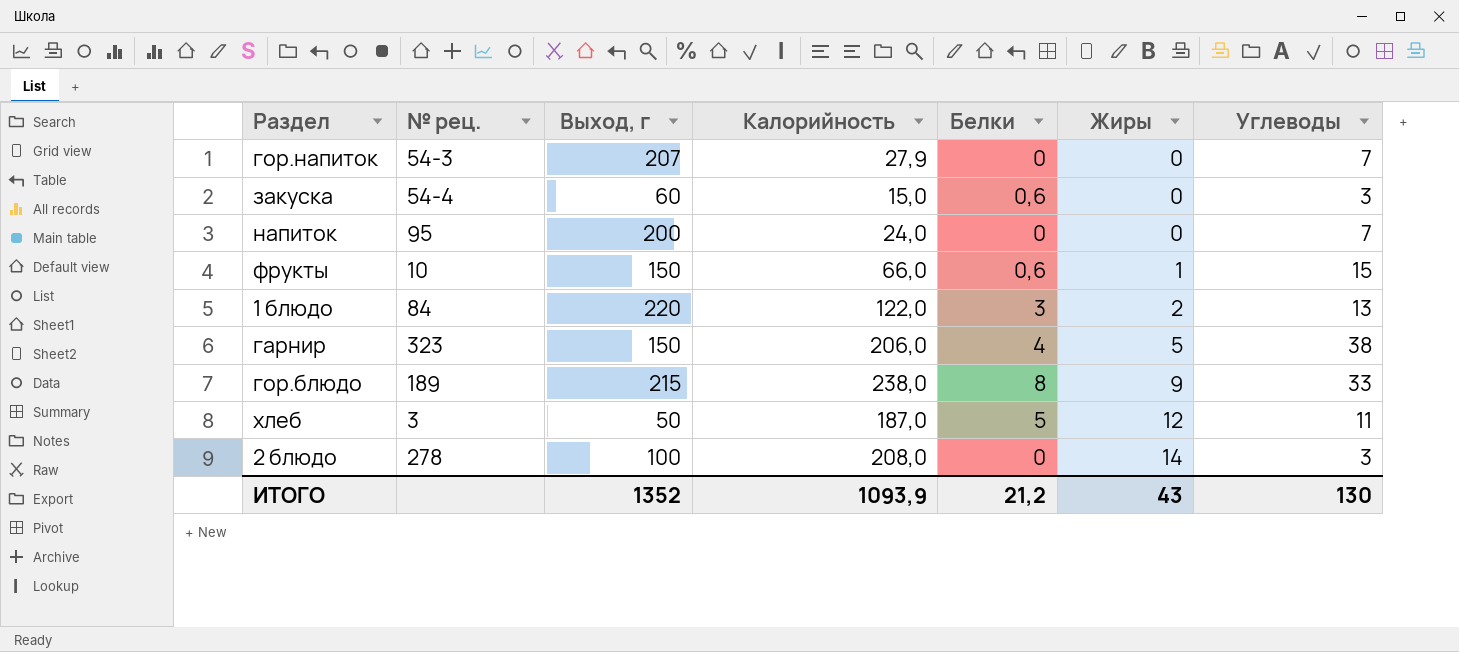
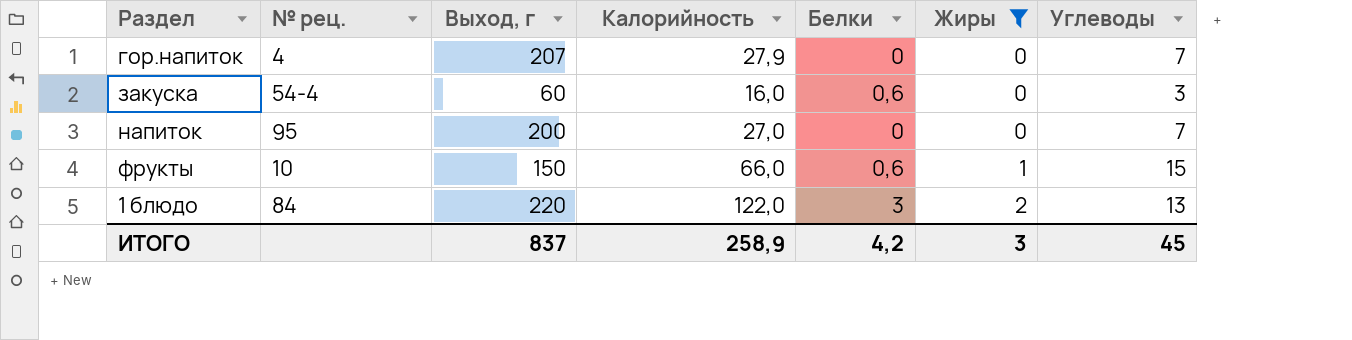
filter: none -> Жиры <= 2
гор.напиток | № рец.: 54-3 -> 4
закуска | Калорийность: 15,0 -> 16,0
напиток | Калорийность: 24,0 -> 27,0
ИТОГО | Выход, г: 1352 -> 837
ИТОГО | Калорийность: 1093,9 -> 258,9
ИТОГО | Белки: 21,2 -> 4,2
ИТОГО | Жиры: 43 -> 3
ИТОГО | Углеводы: 130 -> 45

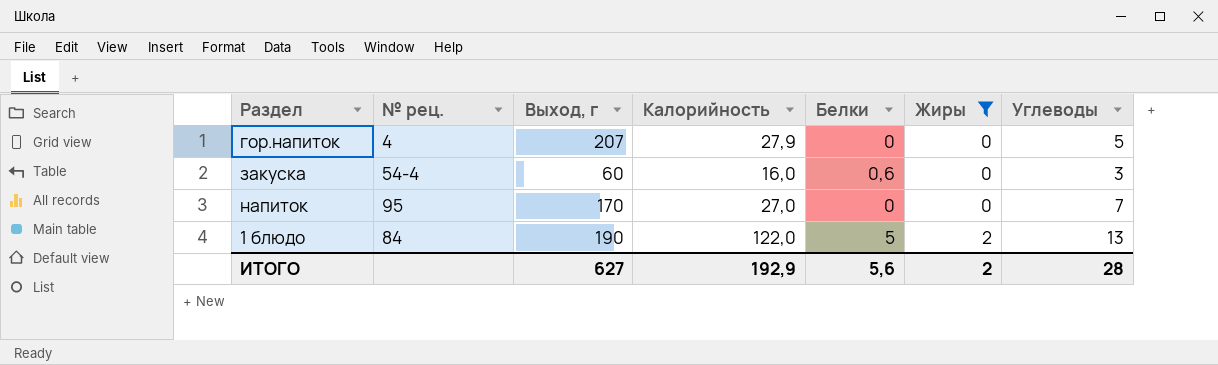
row фрукты: 10 | 150 | 66,0 | 0,6 | 1 | 15 -> none
гор.напиток | Углеводы: 7 -> 5
напиток | Выход, г: 200 -> 170
1 блюдо | Выход, г: 220 -> 190
1 блюдо | Белки: 3 -> 5
ИТОГО | Выход, г: 837 -> 627
ИТОГО | Калорийность: 258,9 -> 192,9
ИТОГО | Белки: 4,2 -> 5,6
ИТОГО | Жиры: 3 -> 2
ИТОГО | Углеводы: 45 -> 28

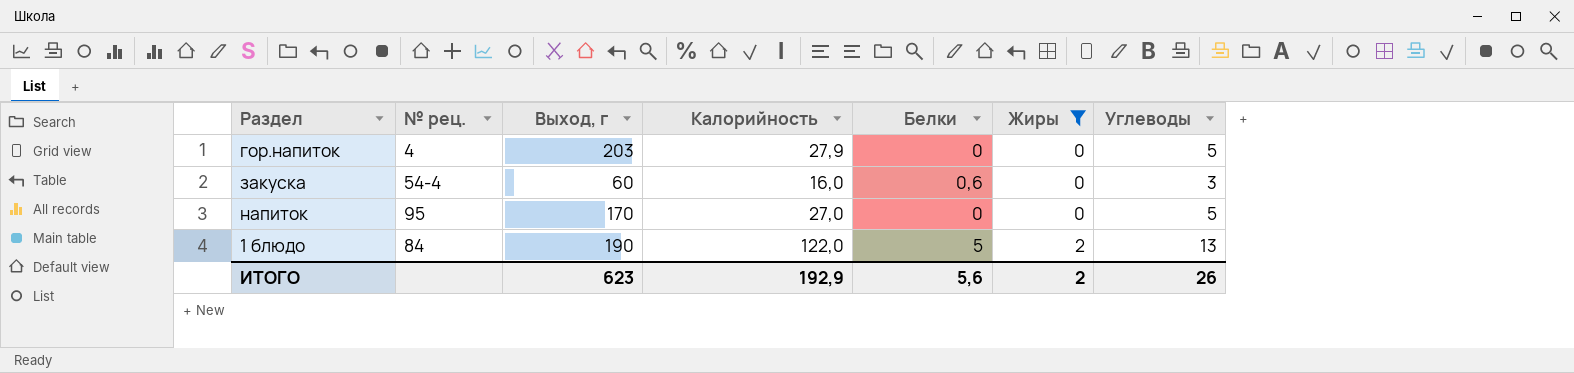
гор.напиток | Выход, г: 207 -> 203
напиток | Углеводы: 7 -> 5
ИТОГО | Выход, г: 627 -> 623
ИТОГО | Углеводы: 28 -> 26

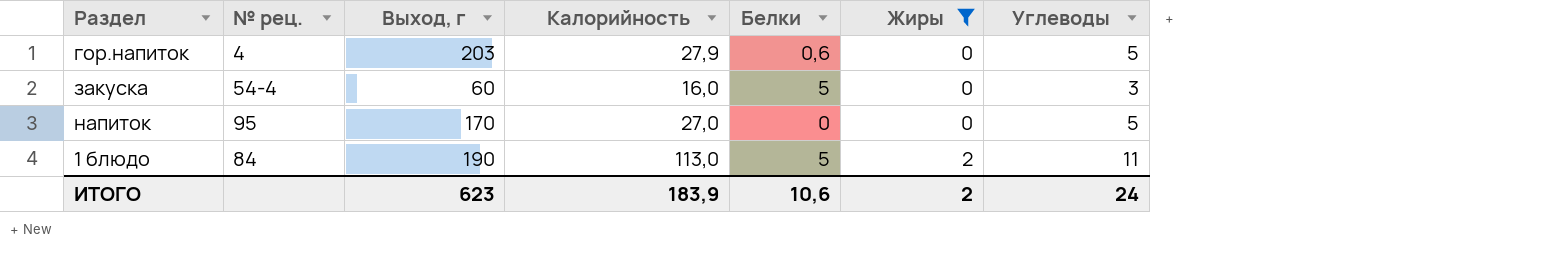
гор.напиток | Белки: 0 -> 0,6
закуска | Белки: 0,6 -> 5
1 блюдо | Калорийность: 122,0 -> 113,0
1 блюдо | Углеводы: 13 -> 11
ИТОГО | Калорийность: 192,9 -> 183,9
ИТОГО | Белки: 5,6 -> 10,6
ИТОГО | Углеводы: 26 -> 24

